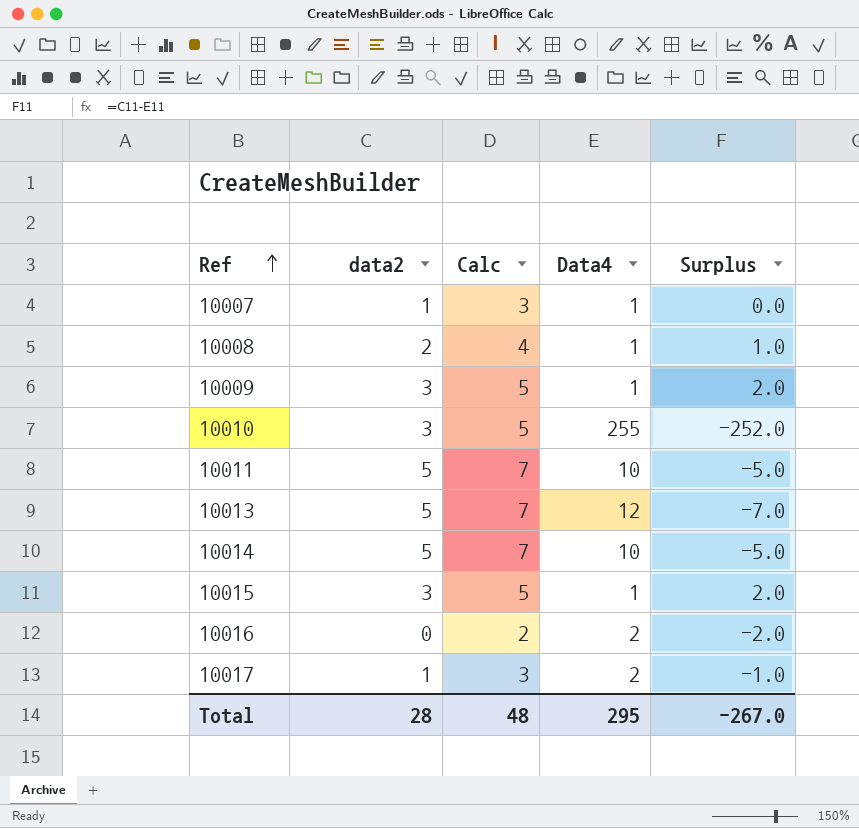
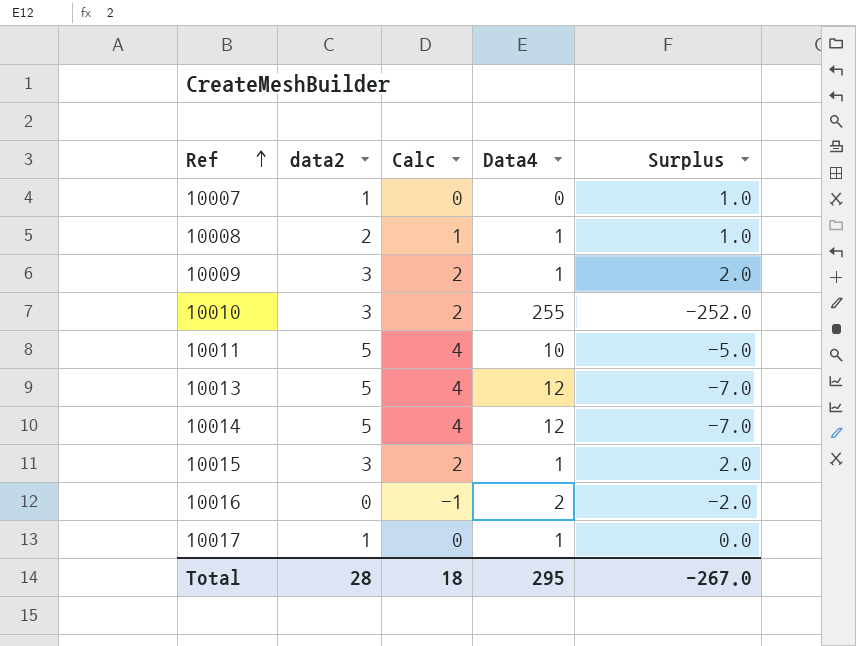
column Calc | formula: [data2] + 2 -> [data2] - 1
10007 | Data4: 1 -> 0
10007 | Surplus: 0.0 -> 1.0
10014 | Data4: 10 -> 12
10014 | Surplus: -5.0 -> -7.0
10017 | Data4: 2 -> 1
10017 | Surplus: -1.0 -> 0.0
Total | Calc: 48 -> 18

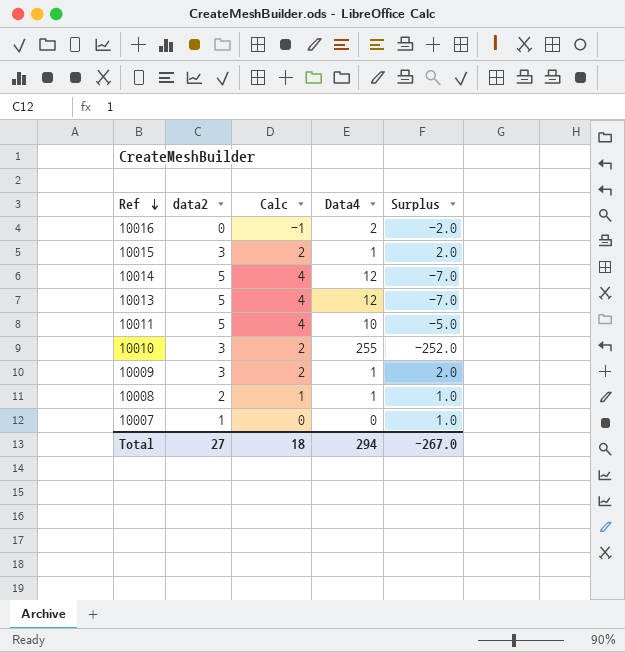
row order: Ref ascending -> Ref descending
row 10017: 1 | 0 | 1 | 0.0 -> none
Total | data2: 28 -> 27
Total | Data4: 295 -> 294

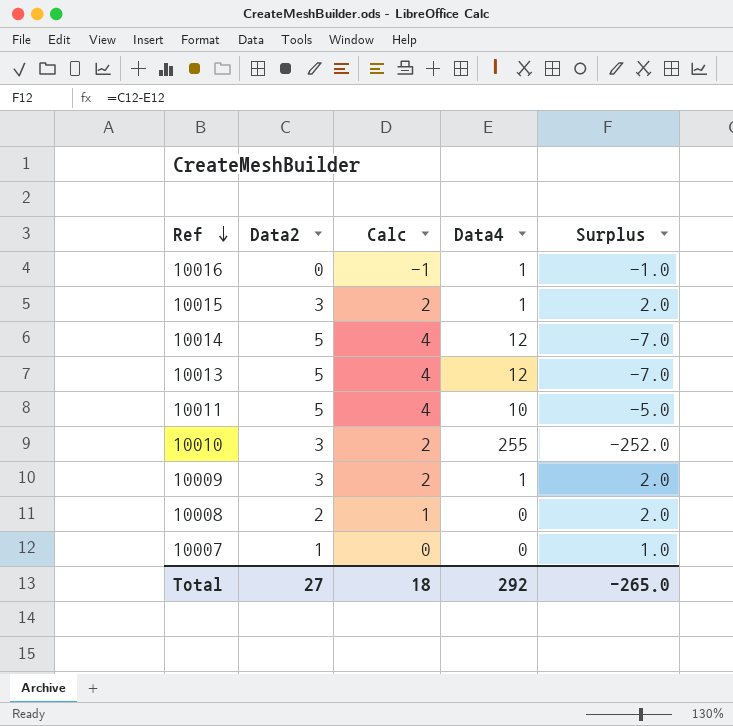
column name: data2 -> Data2
10016 | Data4: 2 -> 1
10016 | Surplus: -2.0 -> -1.0
10008 | Data4: 1 -> 0
10008 | Surplus: 1.0 -> 2.0
Total | Data4: 294 -> 292
Total | Surplus: -267.0 -> -265.0

